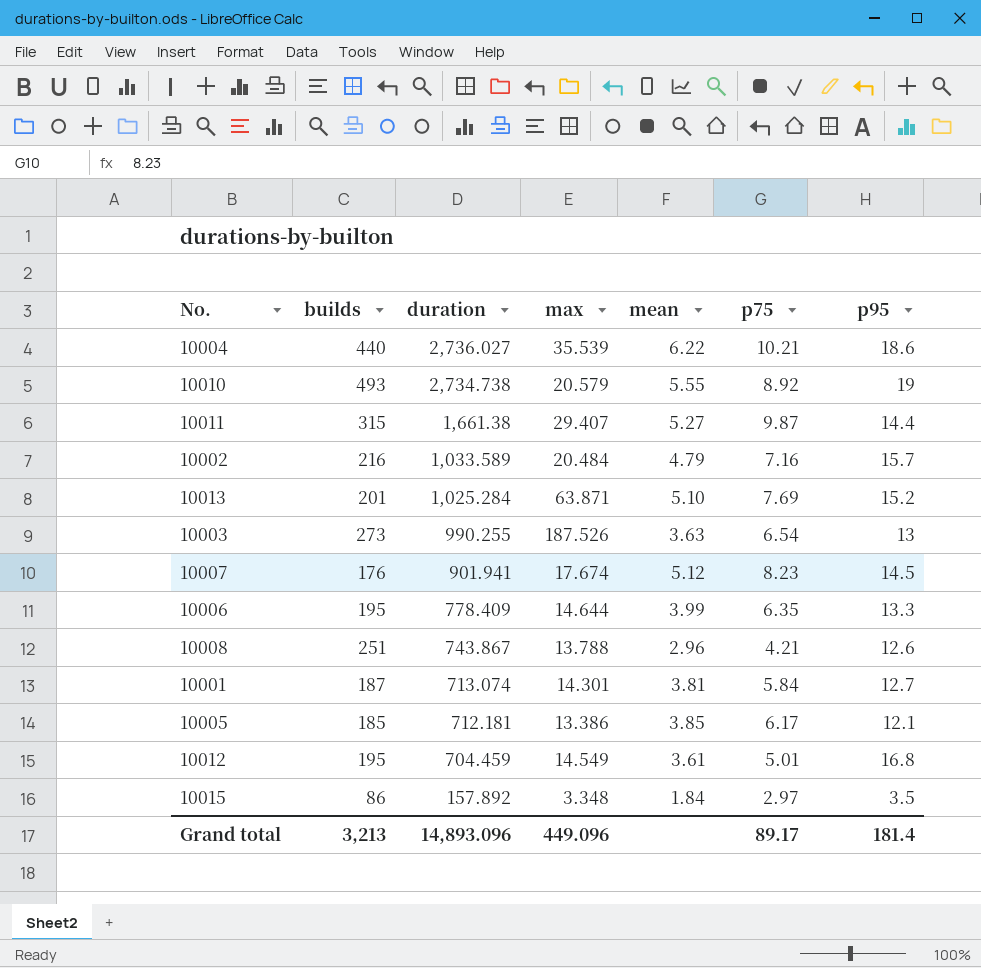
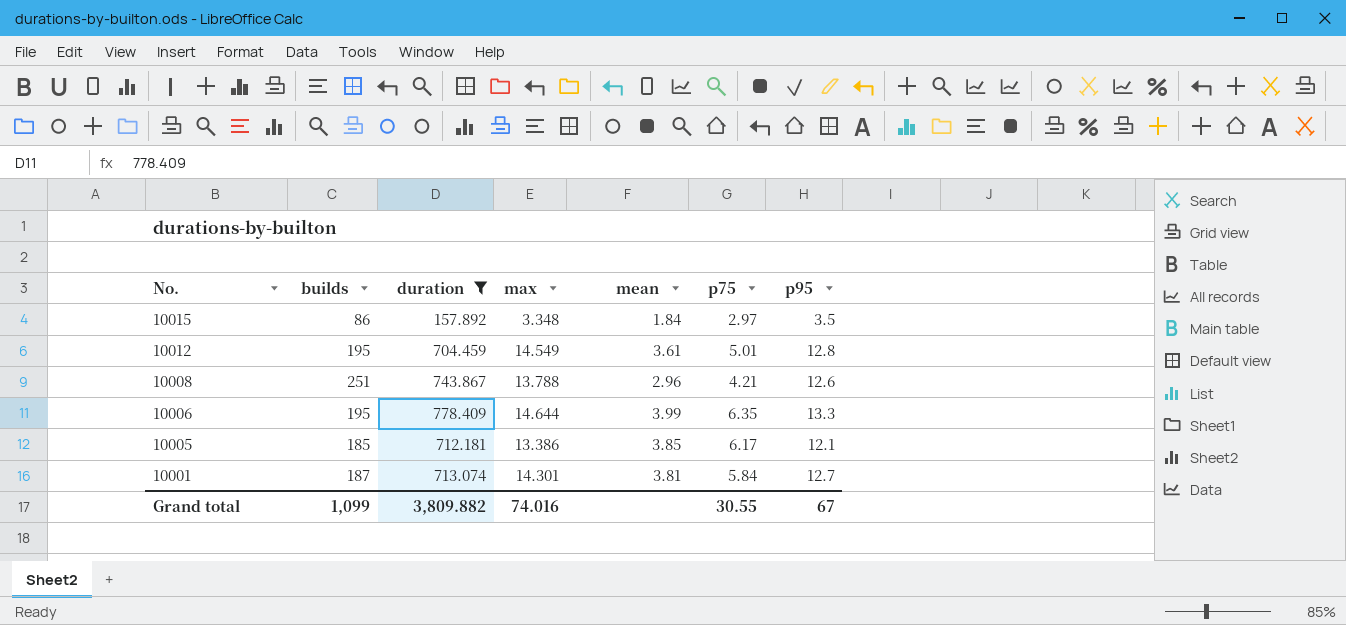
filter: none -> duration <= 778.409
row order: duration descending -> No. descending
10012 | p95: 16.8 -> 12.8
Grand total | builds: 3,213 -> 1,099
Grand total | duration: 14,893.096 -> 3,809.882
Grand total | max: 449.096 -> 74.016
Grand total | p75: 89.17 -> 30.55
Grand total | p95: 181.4 -> 67

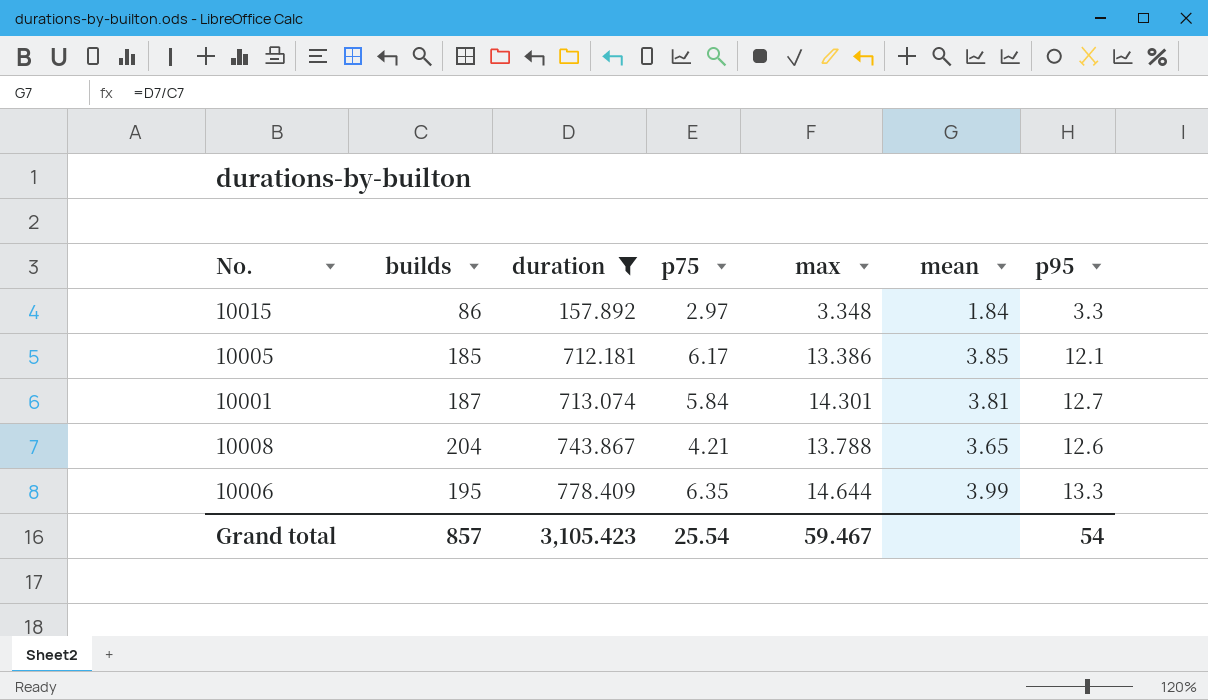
row order: No. descending -> duration ascending
column p75 | position: 6 -> 4
row 10012: 195 | 704.459 | 14.549 | 3.61 | 5.01 | 12.8 -> none
10015 | p95: 3.5 -> 3.3
10008 | builds: 251 -> 204
10008 | mean: 2.96 -> 3.65
Grand total | builds: 1,099 -> 857
Grand total | duration: 3,809.882 -> 3,105.423
Grand total | p75: 30.55 -> 25.54
Grand total | max: 74.016 -> 59.467
Grand total | p95: 67 -> 54

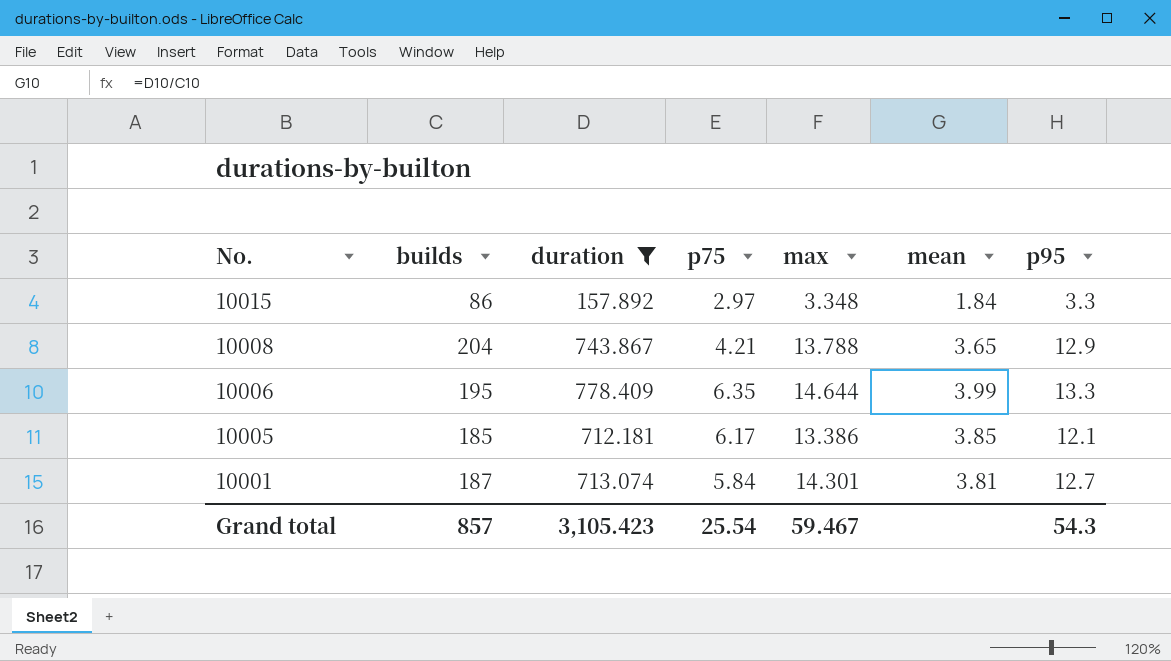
row order: duration ascending -> No. descending
10008 | p95: 12.6 -> 12.9
Grand total | p95: 54 -> 54.3

